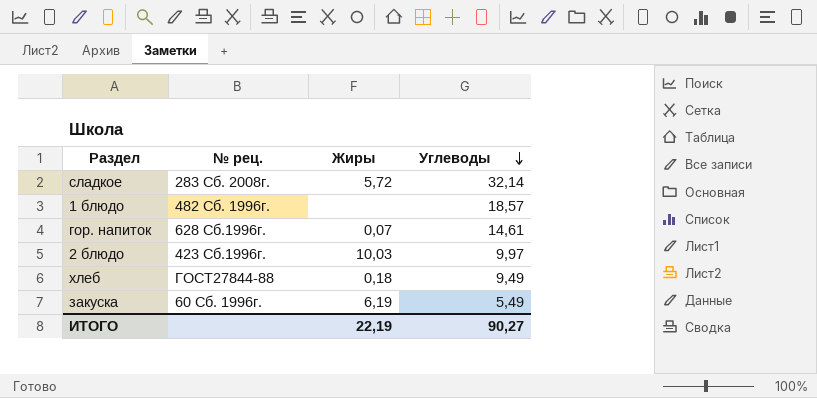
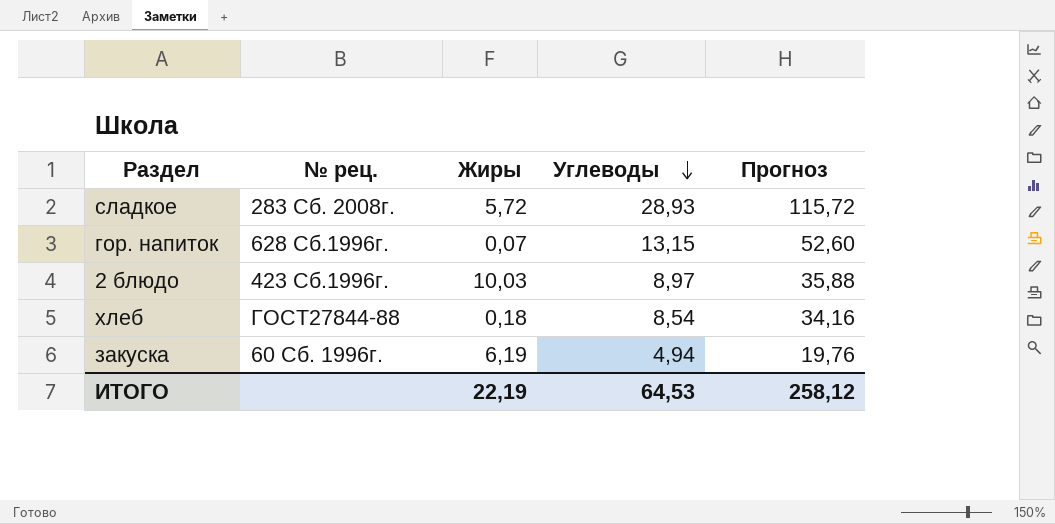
column Прогноз | formula: none -> [Углеводы] * 4
row 1 блюдо: 482 Сб. 1996г. | none | 18,57 -> none
сладкое | Углеводы: 32,14 -> 28,93
гор. напиток | Углеводы: 14,61 -> 13,15
2 блюдо | Углеводы: 9,97 -> 8,97
хлеб | Углеводы: 9,49 -> 8,54
закуска | Углеводы: 5,49 -> 4,94
ИТОГО | Углеводы: 90,27 -> 64,53

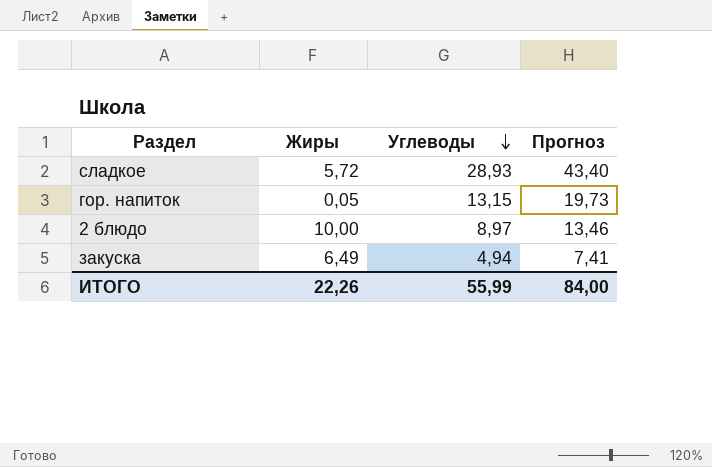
column № рец. | position: 2 -> none
column Прогноз | formula: [Углеводы] * 4 -> [Углеводы] * 1,5
row хлеб: ГОСТ27844-88 | 0,18 | 8,54 | 34,16 -> none
гор. напиток | Жиры: 0,07 -> 0,05
2 блюдо | Жиры: 10,03 -> 10,00
закуска | Жиры: 6,19 -> 6,49
ИТОГО | Жиры: 22,19 -> 22,26
ИТОГО | Углеводы: 64,53 -> 55,99
ИТОГО | Прогноз: 258,12 -> 84,00

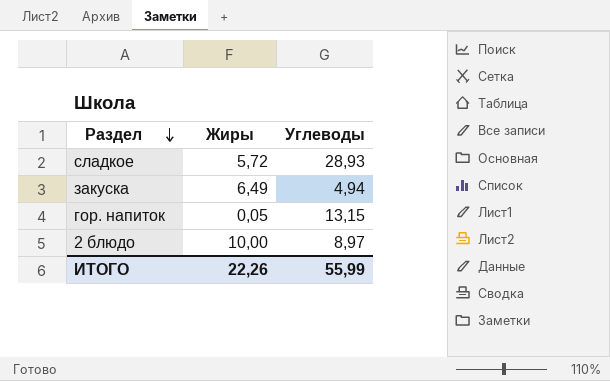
row order: Углеводы descending -> Раздел descending
column Прогноз | formula: [Углеводы] * 1,5 -> none

